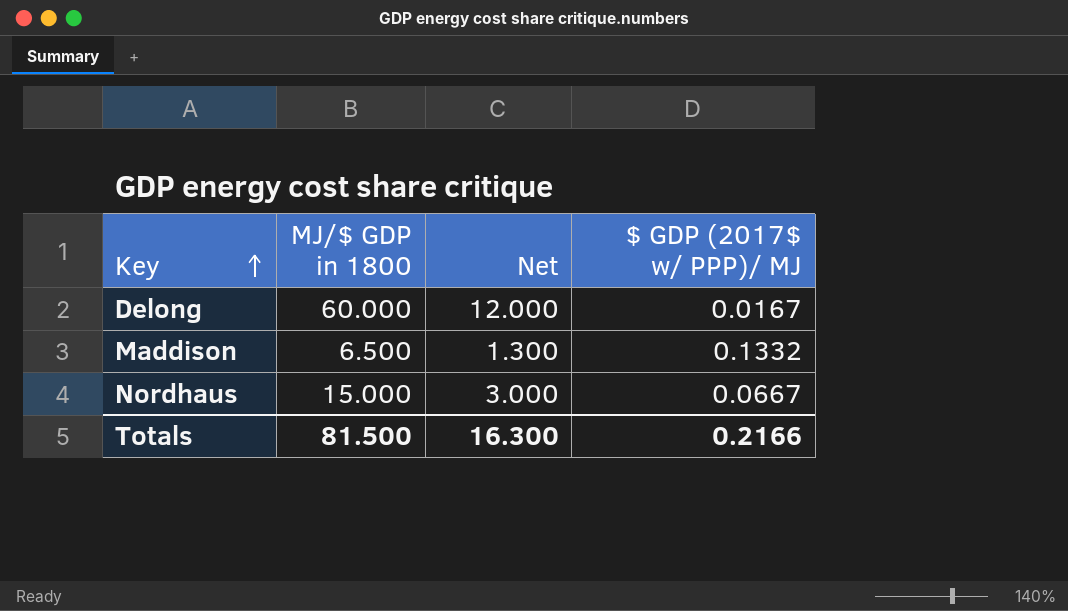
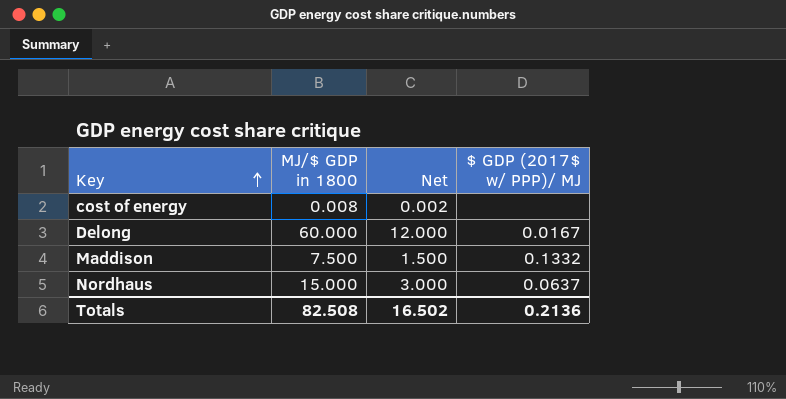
row cost of energy: none -> 0.008 | 0.002 | none
Maddison | MJ/$ GDP in 1800: 6.500 -> 7.500
Maddison | Net: 1.300 -> 1.500
Nordhaus | $ GDP (2017$ w/ PPP)/ MJ: 0.0667 -> 0.0637
Totals | MJ/$ GDP in 1800: 81.500 -> 82.508
Totals | Net: 16.300 -> 16.502
Totals | $ GDP (2017$ w/ PPP)/ MJ: 0.2166 -> 0.2136

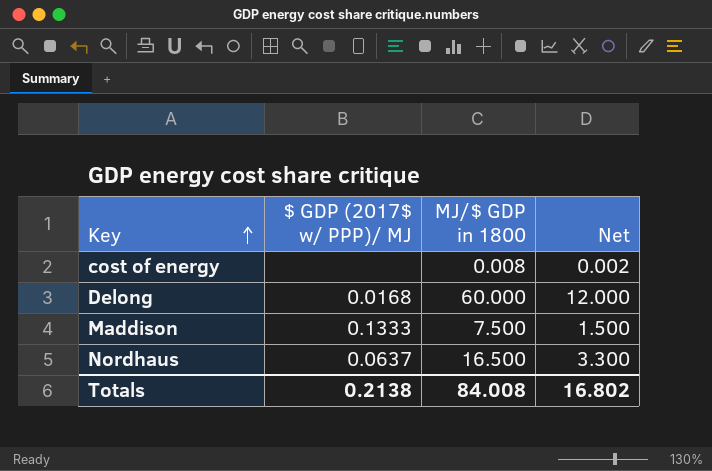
column $ GDP (2017$ w/ PPP)/ MJ | position: 4 -> 2
Delong | $ GDP (2017$ w/ PPP)/ MJ: 0.0167 -> 0.0168
Maddison | $ GDP (2017$ w/ PPP)/ MJ: 0.1332 -> 0.1333
Nordhaus | MJ/$ GDP in 1800: 15.000 -> 16.500
Nordhaus | Net: 3.000 -> 3.300
Totals | $ GDP (2017$ w/ PPP)/ MJ: 0.2136 -> 0.2138
Totals | MJ/$ GDP in 1800: 82.508 -> 84.008
Totals | Net: 16.502 -> 16.802

